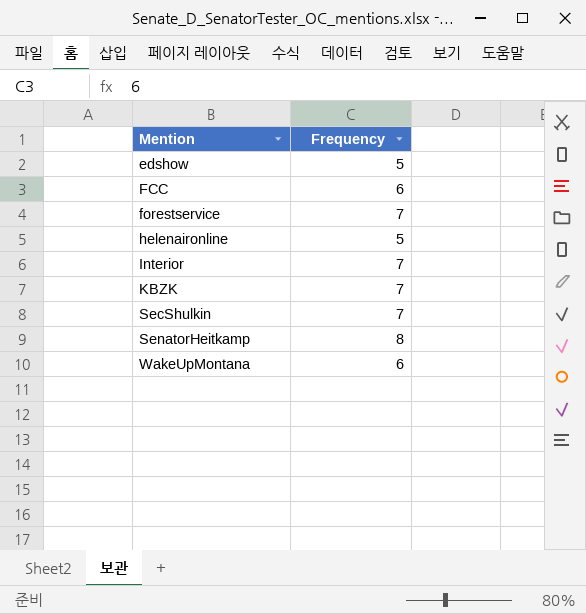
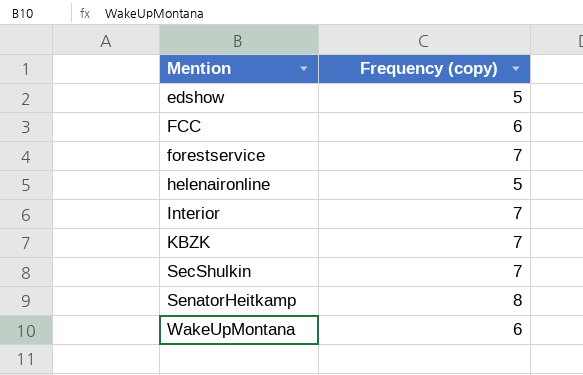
column name: Frequency -> Frequency (copy)

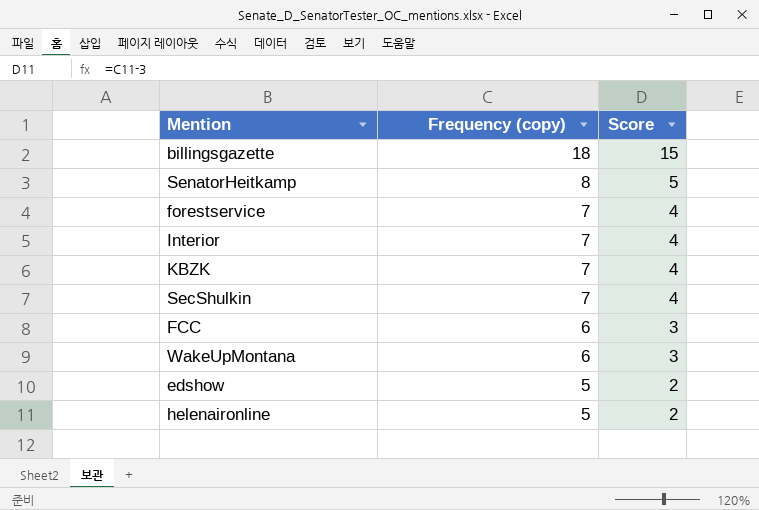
row order: Mention ascending -> Frequency (copy) descending
column Score | formula: none -> [Frequency (copy)] - 3
row billingsgazette: none -> 18 | 15

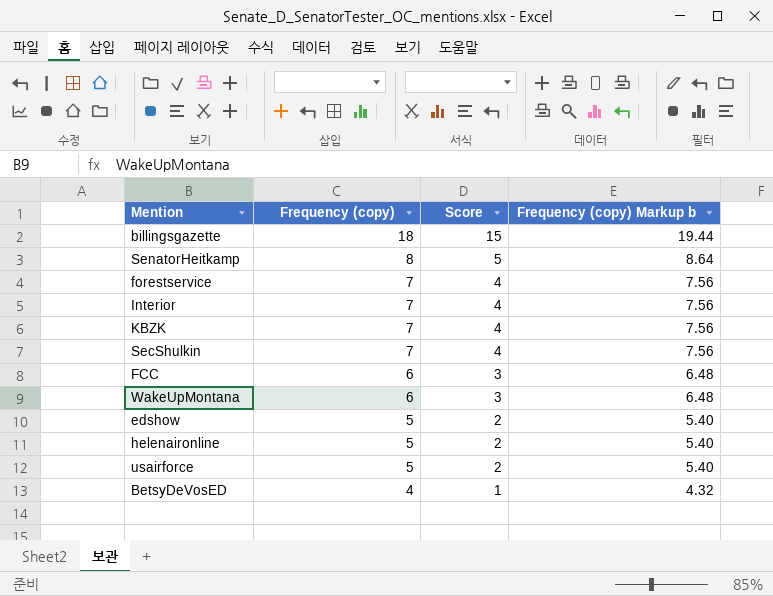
column Frequency (copy) Markup b | formula: none -> [Frequency (copy)] * 1.08
row usairforce: none -> 5 | 2 | 5.40
row BetsyDeVosED: none -> 4 | 1 | 4.32

